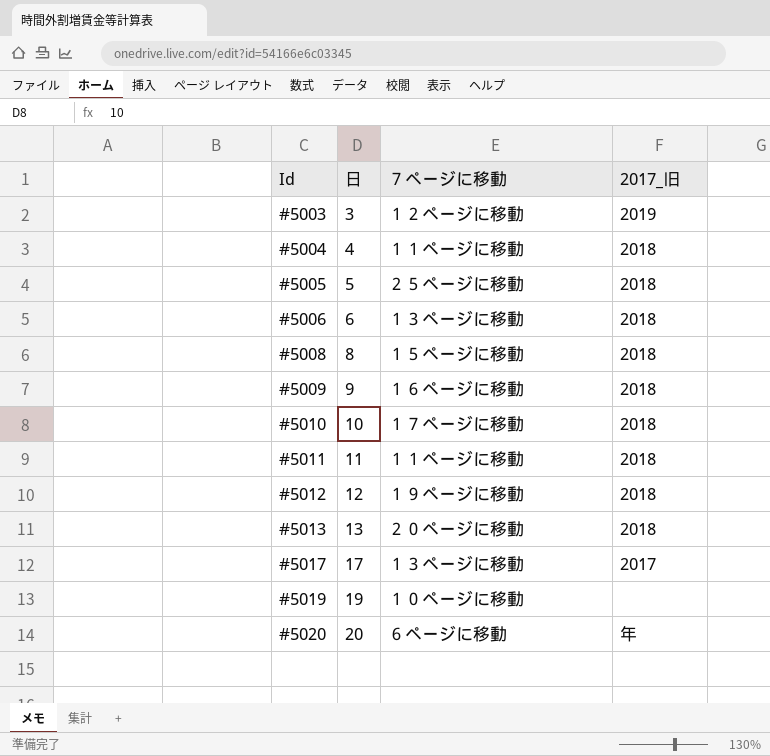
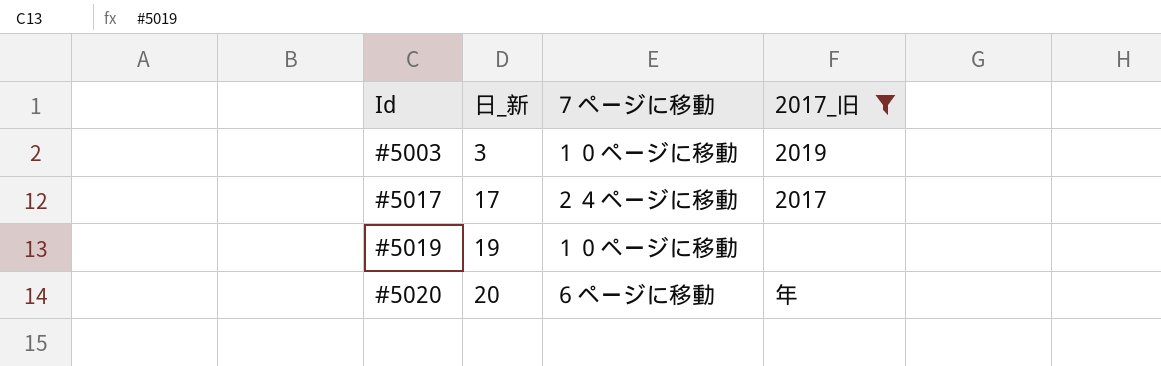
filter: none -> 2017_旧 != 2018
column name: 日 -> 日_新
#5003 | ７ページに移動: １２ページに移動 -> １０ページに移動
#5017 | ７ページに移動: １３ページに移動 -> ２４ページに移動

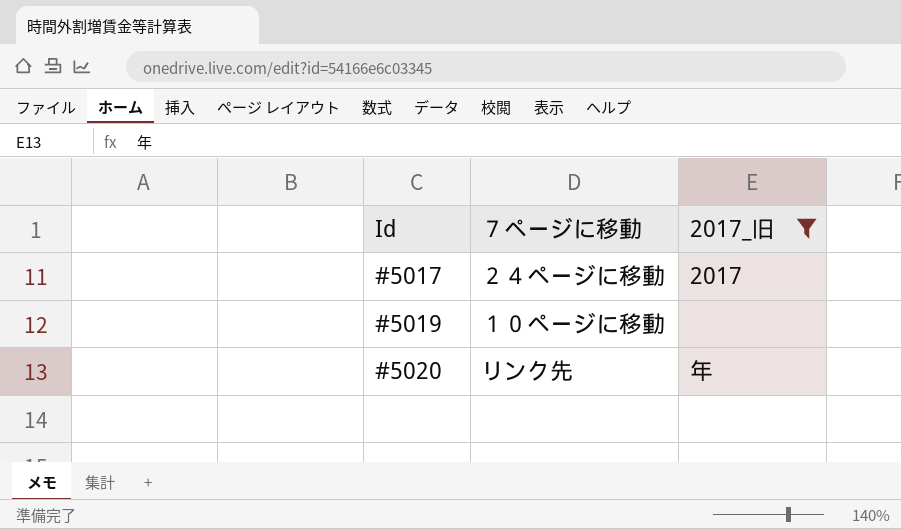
column 日_新 | position: 2 -> none
row #5003: 3 | １０ページに移動 | 2019 -> none
#5020 | ７ページに移動: ６ページに移動 -> リンク先

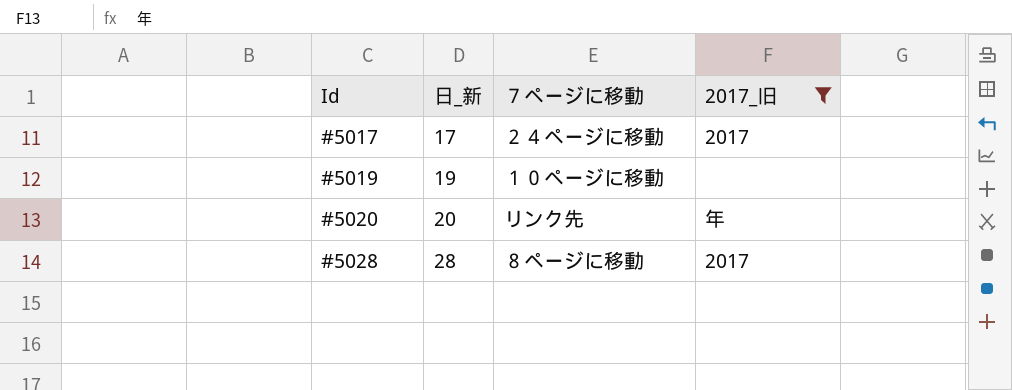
column 日_新 | position: none -> 2
row #5028: none -> 28 | ８ページに移動 | 2017

